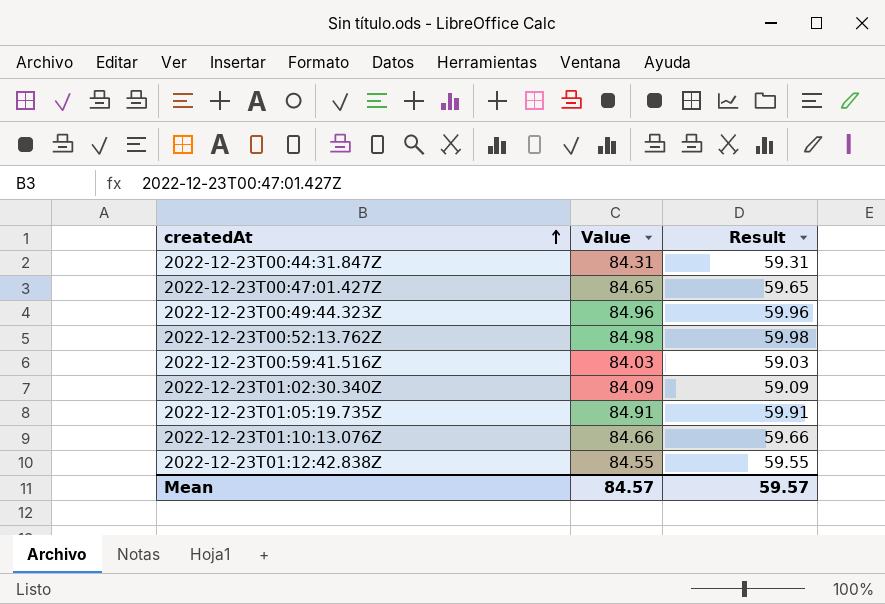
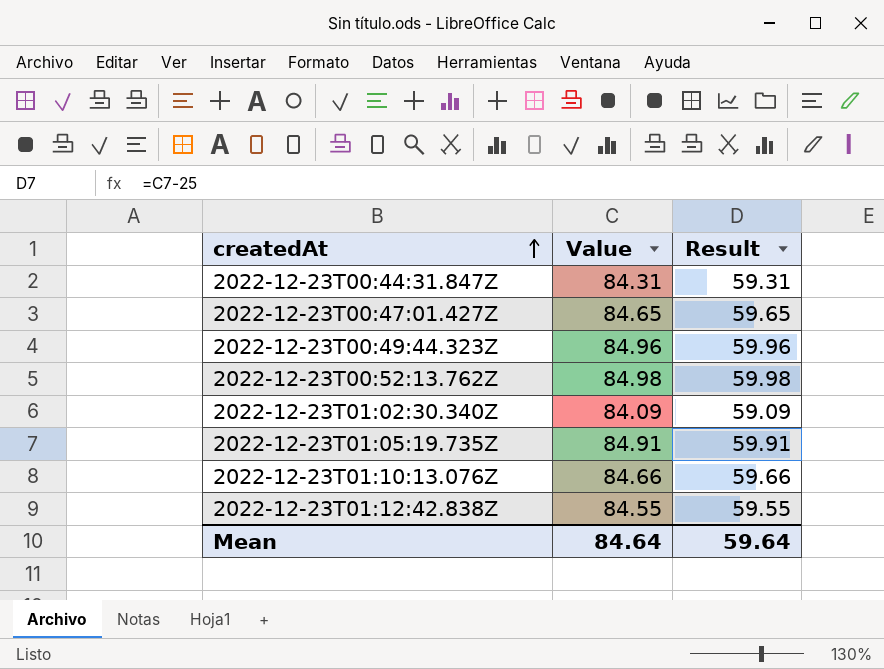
row 2022-12-23T00:59:41.516Z: 84.03 | 59.03 -> none
Mean | Value: 84.57 -> 84.64
Mean | Result: 59.57 -> 59.64

